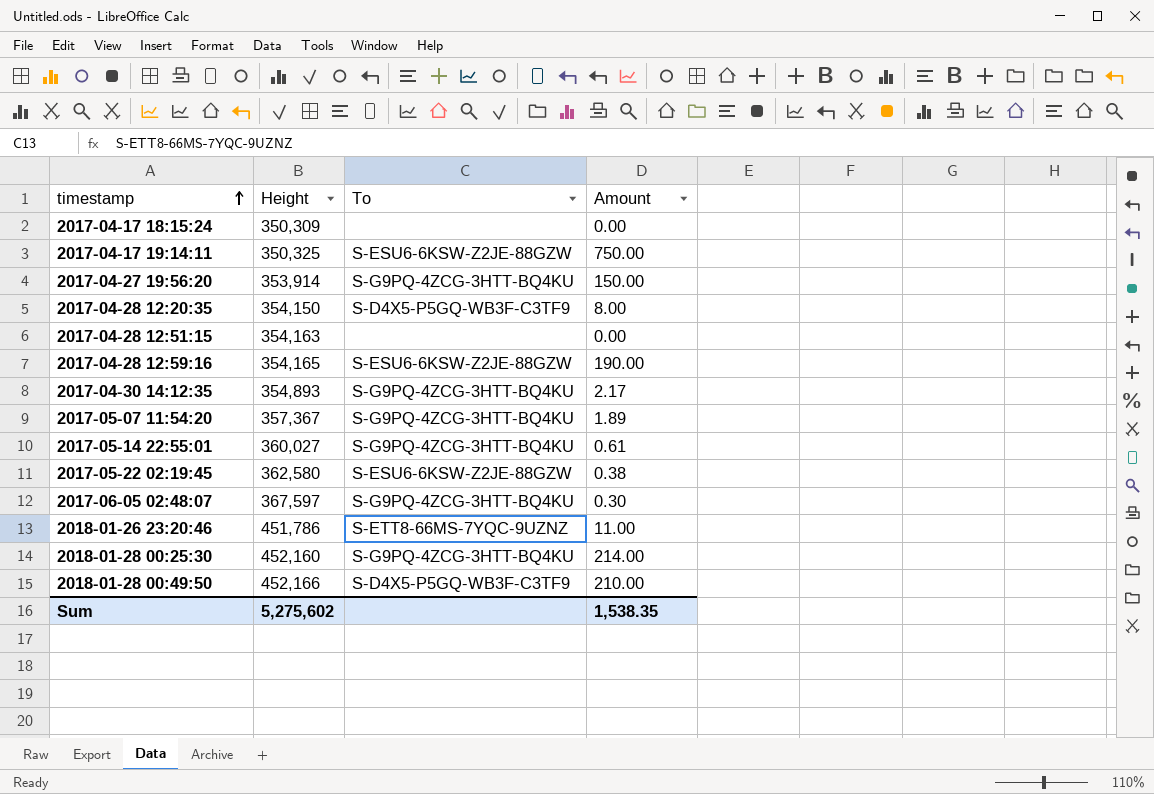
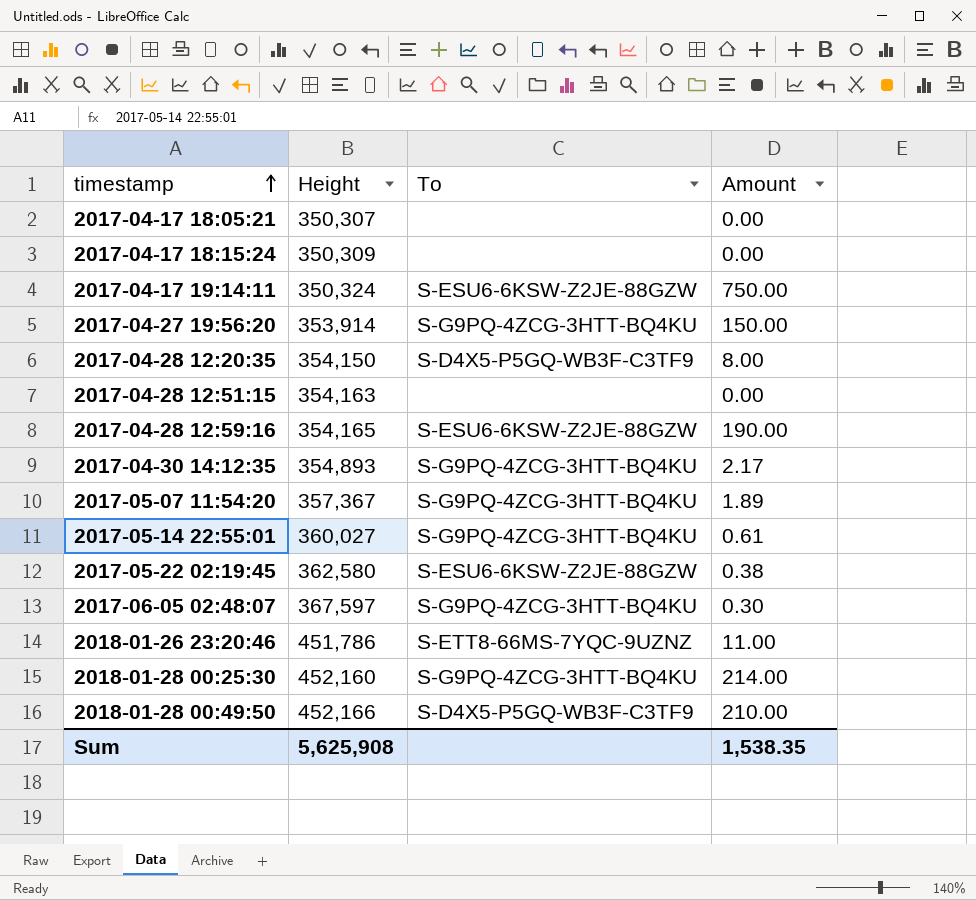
row 2017-04-17 18:05:21: none -> 350,307 | none | 0.00
2017-04-17 19:14:11 | Height: 350,325 -> 350,324
Sum | Height: 5,275,602 -> 5,625,908

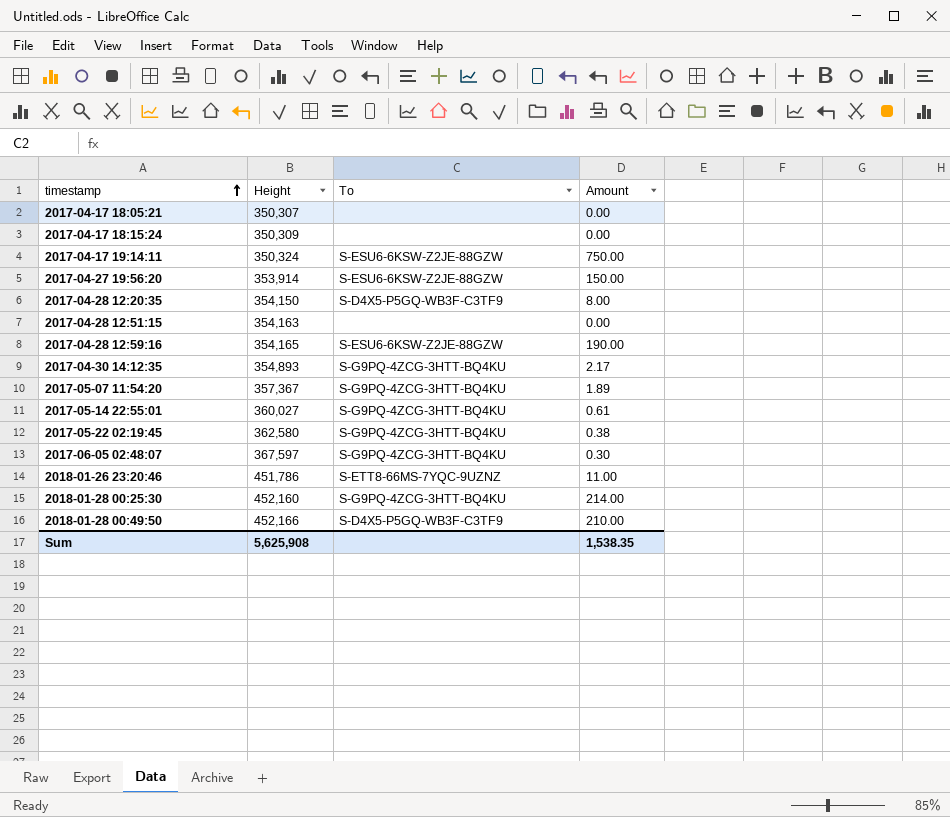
2017-04-27 19:56:20 | To: S-G9PQ-4ZCG-3HTT-BQ4KU -> S-ESU6-6KSW-Z2JE-88GZW
2017-05-22 02:19:45 | To: S-ESU6-6KSW-Z2JE-88GZW -> S-G9PQ-4ZCG-3HTT-BQ4KU

